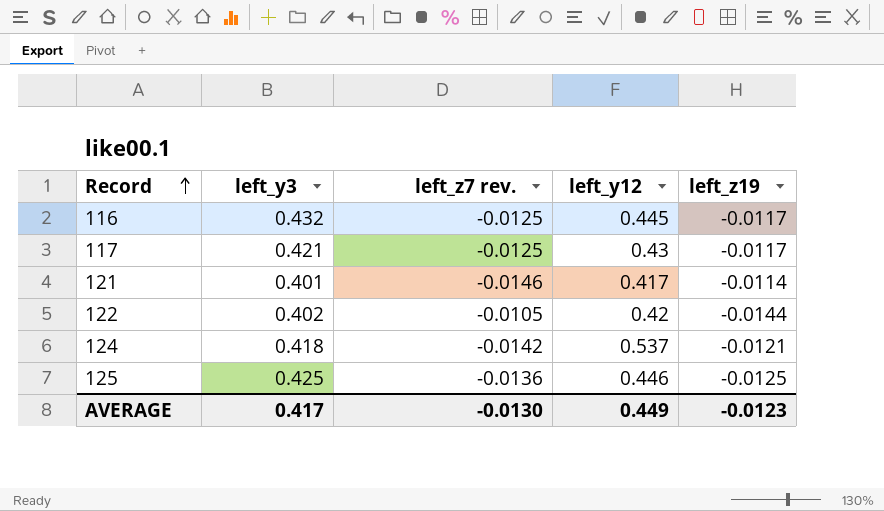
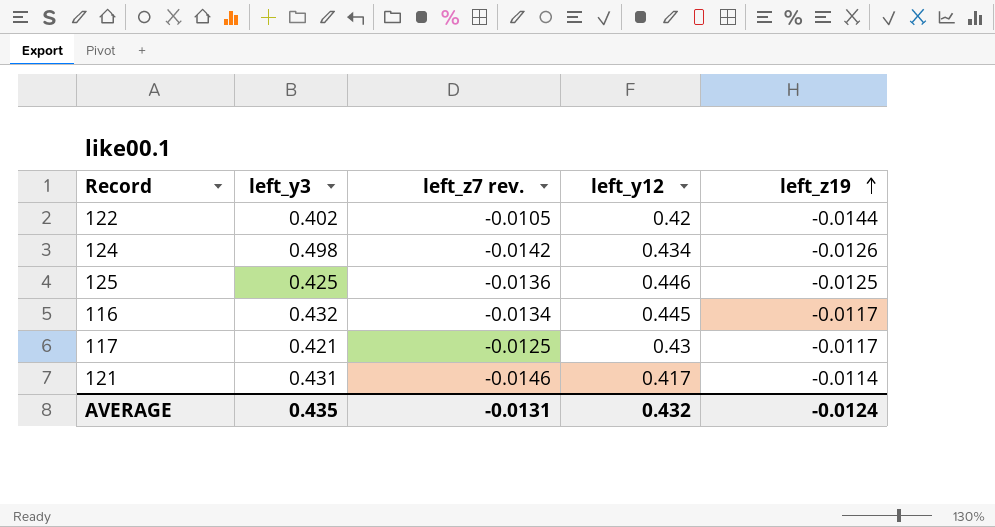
row order: Record ascending -> left_z19 ascending
124 | left_y3: 0.418 -> 0.498
124 | left_y12: 0.537 -> 0.434
124 | left_z19: -0.0121 -> -0.0126
116 | left_z7 rev.: -0.0125 -> -0.0134
121 | left_y3: 0.401 -> 0.431
AVERAGE | left_y3: 0.417 -> 0.435
AVERAGE | left_z7 rev.: -0.0130 -> -0.0131
AVERAGE | left_y12: 0.449 -> 0.432
AVERAGE | left_z19: -0.0123 -> -0.0124

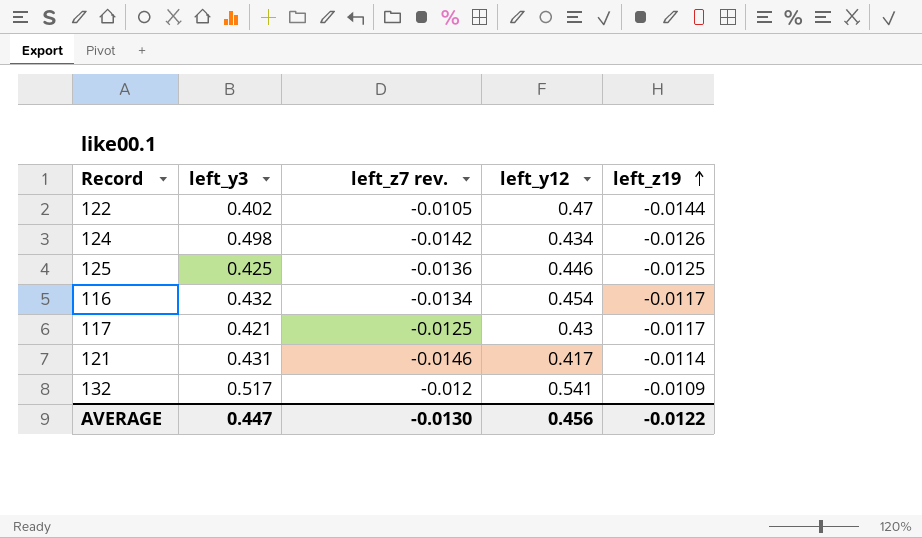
122 | left_y12: 0.42 -> 0.47
116 | left_y12: 0.445 -> 0.454
row 132: none -> 0.517 | -0.012 | 0.541 | -0.0109
AVERAGE | left_y3: 0.435 -> 0.447
AVERAGE | left_z7 rev.: -0.0131 -> -0.0130
AVERAGE | left_y12: 0.432 -> 0.456
AVERAGE | left_z19: -0.0124 -> -0.0122

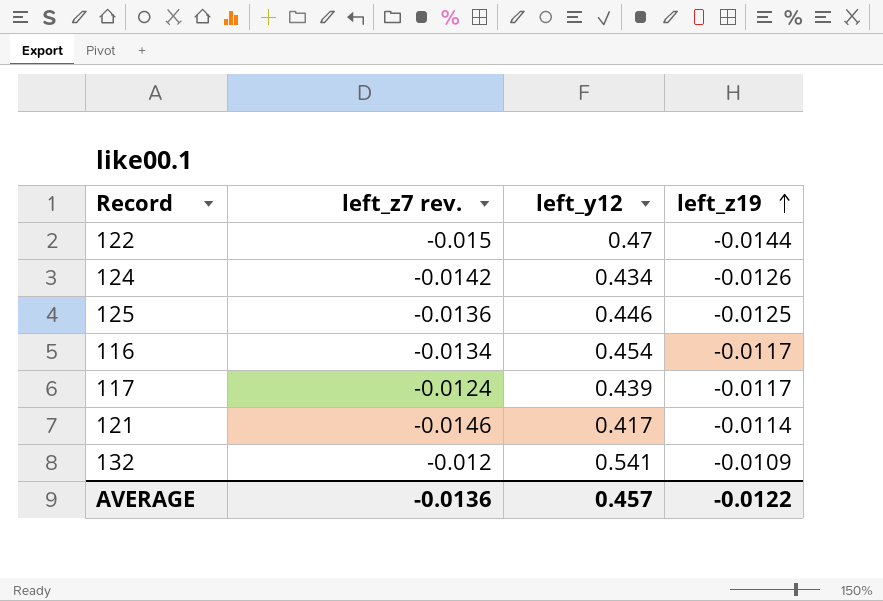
column left_y3 | position: 2 -> none
122 | left_z7 rev.: -0.0105 -> -0.015
117 | left_z7 rev.: -0.0125 -> -0.0124
117 | left_y12: 0.43 -> 0.439
AVERAGE | left_z7 rev.: -0.0130 -> -0.0136
AVERAGE | left_y12: 0.456 -> 0.457

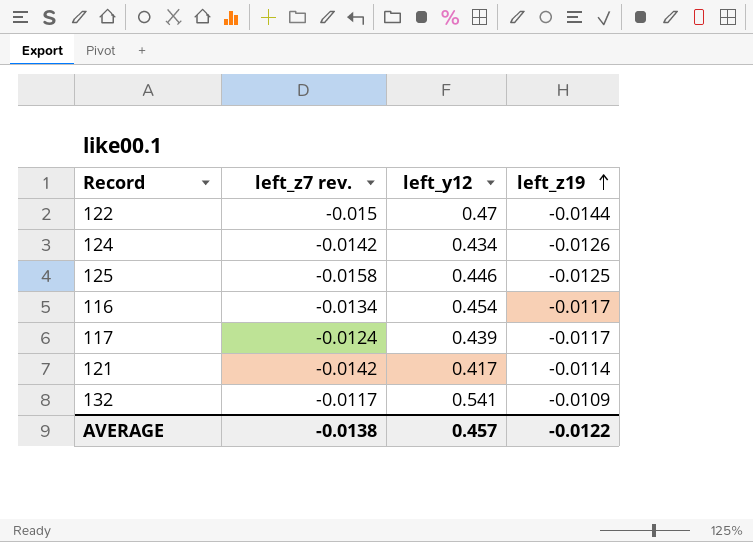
125 | left_z7 rev.: -0.0136 -> -0.0158
121 | left_z7 rev.: -0.0146 -> -0.0142
132 | left_z7 rev.: -0.012 -> -0.0117
AVERAGE | left_z7 rev.: -0.0136 -> -0.0138

